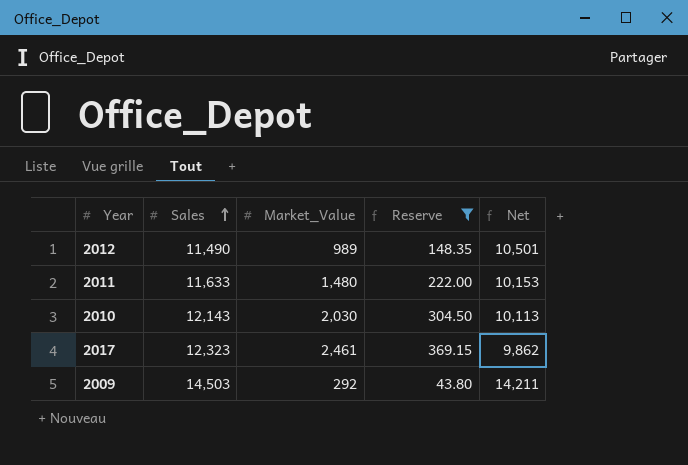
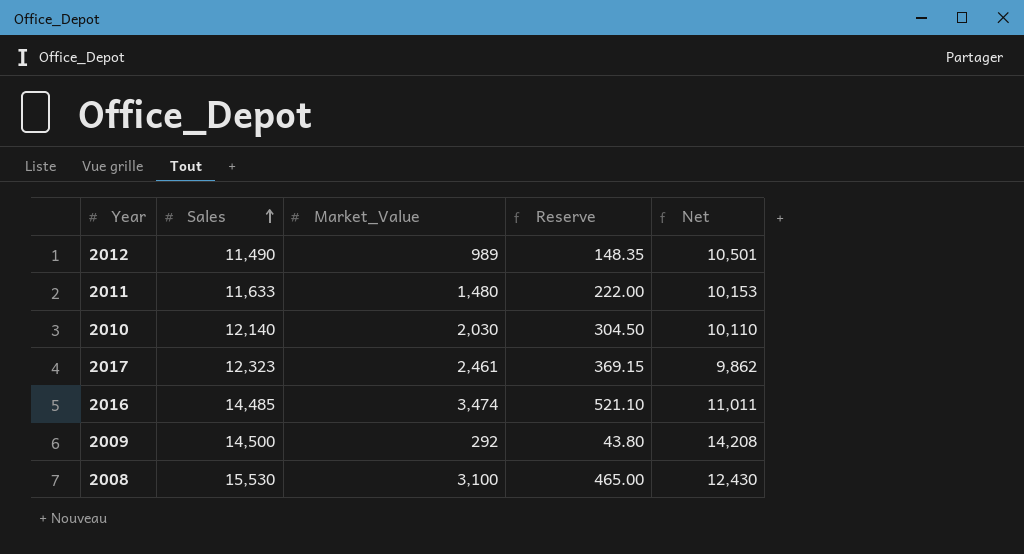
filter: Reserve <= 369.15 -> none
2010 | Sales: 12,143 -> 12,140
2010 | Net: 10,113 -> 10,110
2009 | Sales: 14,503 -> 14,500
2009 | Net: 14,211 -> 14,208

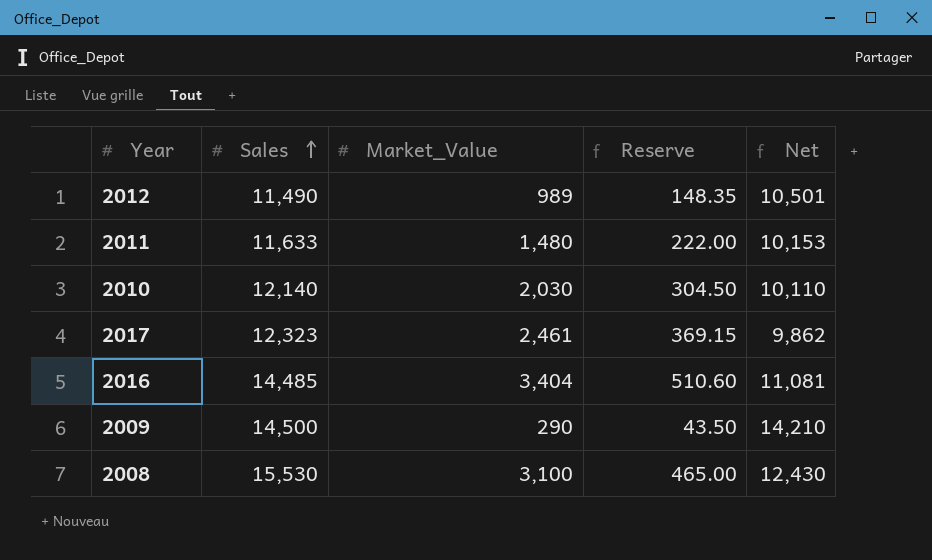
2016 | Market_Value: 3,474 -> 3,404
2016 | Reserve: 521.10 -> 510.60
2016 | Net: 11,011 -> 11,081
2009 | Market_Value: 292 -> 290
2009 | Reserve: 43.80 -> 43.50
2009 | Net: 14,208 -> 14,210

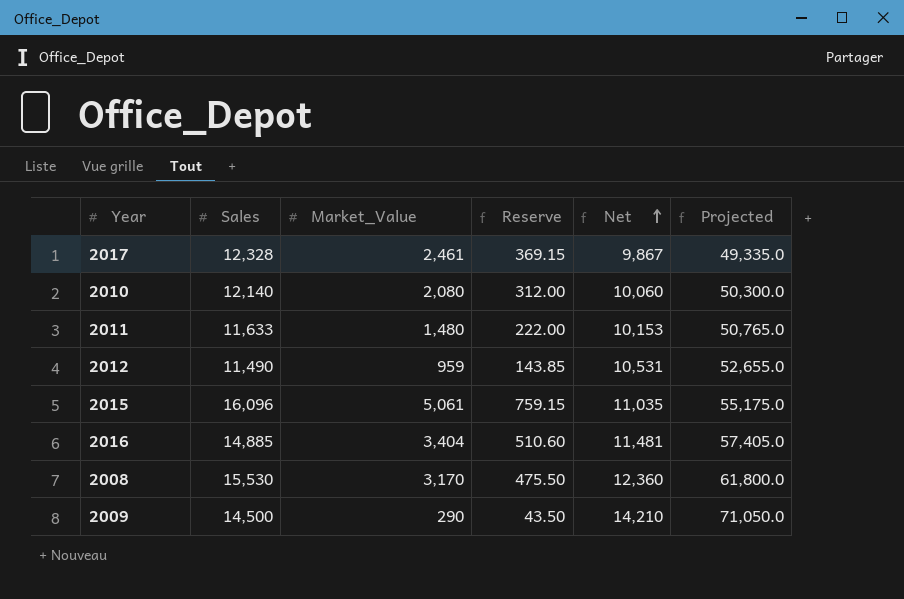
row order: Sales ascending -> Net ascending
column Projected | formula: none -> [Net] * 5
2017 | Sales: 12,323 -> 12,328
2017 | Net: 9,862 -> 9,867
2010 | Market_Value: 2,030 -> 2,080
2010 | Reserve: 304.50 -> 312.00
2010 | Net: 10,110 -> 10,060
2012 | Market_Value: 989 -> 959
2012 | Reserve: 148.35 -> 143.85
2012 | Net: 10,501 -> 10,531
row 2015: none -> 16,096 | 5,061 | 759.15 | 11,035 | 55,175.0
2016 | Sales: 14,485 -> 14,885
2016 | Net: 11,081 -> 11,481
2008 | Market_Value: 3,100 -> 3,170
2008 | Reserve: 465.00 -> 475.50
2008 | Net: 12,430 -> 12,360

